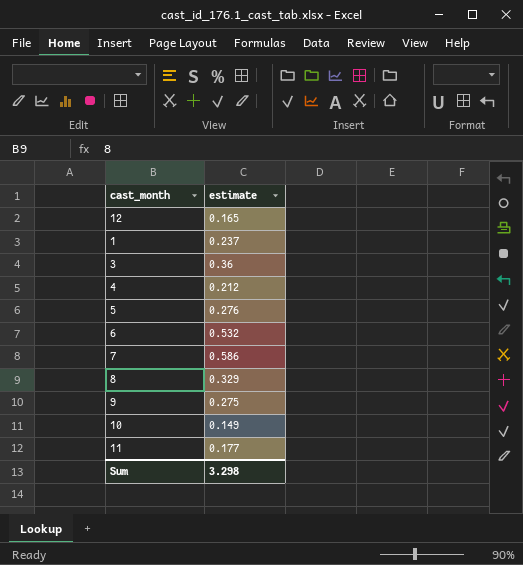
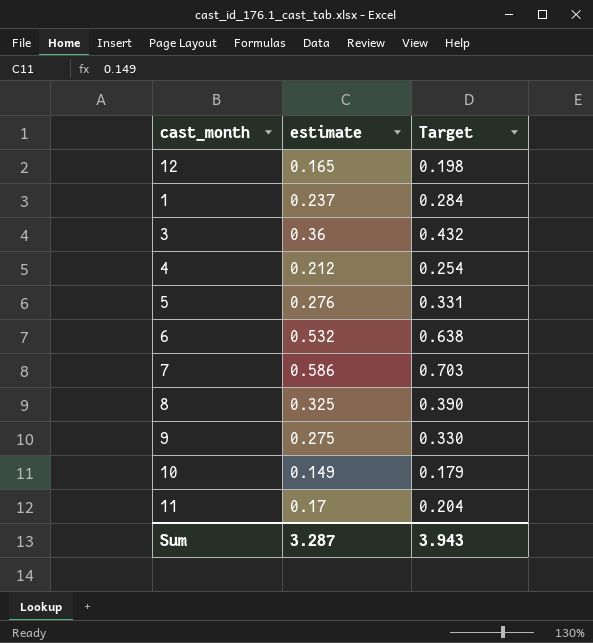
column Target | formula: none -> [estimate] * 1.2
8 | estimate: 0.329 -> 0.325
11 | estimate: 0.177 -> 0.17
Sum | estimate: 3.298 -> 3.287

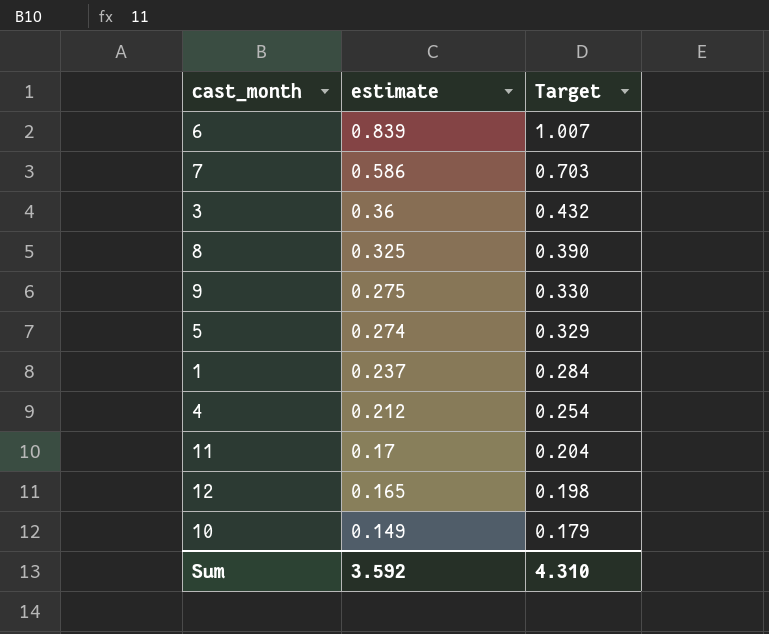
row order: none -> estimate descending
6 | estimate: 0.532 -> 0.839
6 | Target: 0.638 -> 1.007
5 | estimate: 0.276 -> 0.274
5 | Target: 0.331 -> 0.329
Sum | estimate: 3.287 -> 3.592
Sum | Target: 3.943 -> 4.310

